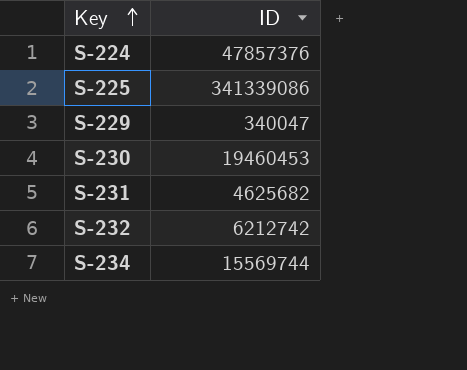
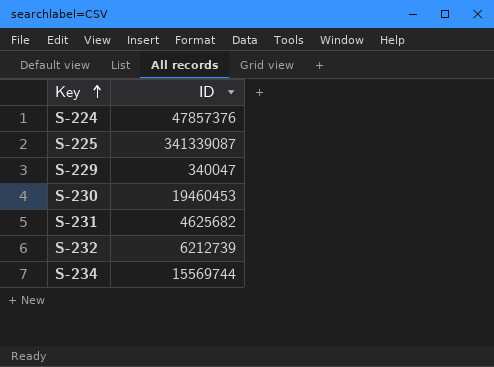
S-225 | ID: 341339086 -> 341339087
S-232 | ID: 6212742 -> 6212739

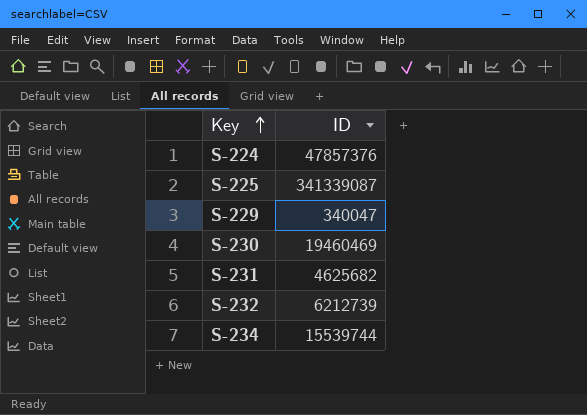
S-230 | ID: 19460453 -> 19460469
S-234 | ID: 15569744 -> 15539744

